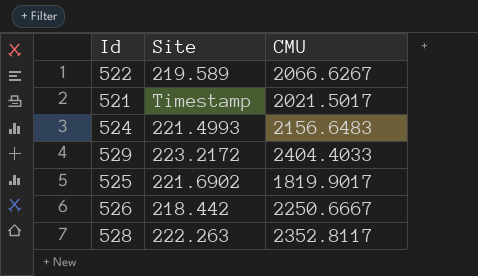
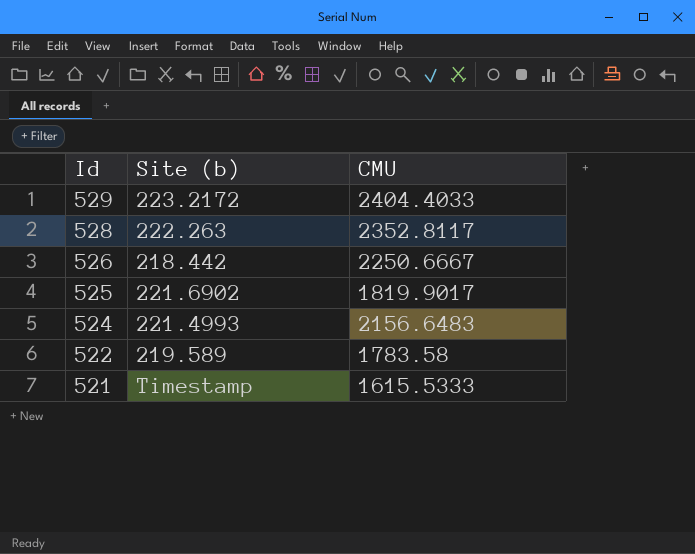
row order: none -> Id descending
column name: Site -> Site (b)
522 | CMU: 2066.6267 -> 1783.58
521 | CMU: 2021.5017 -> 1615.5333

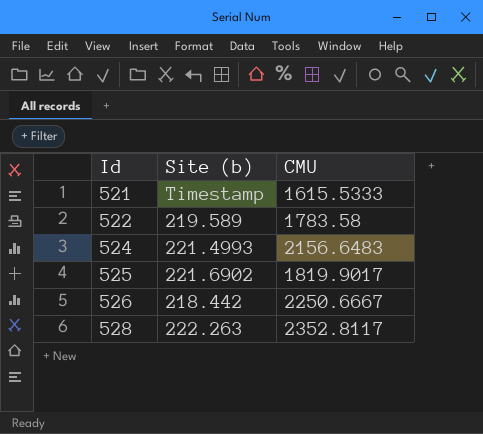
row order: Id descending -> Id ascending
row 529: 223.2172 | 2404.4033 -> none

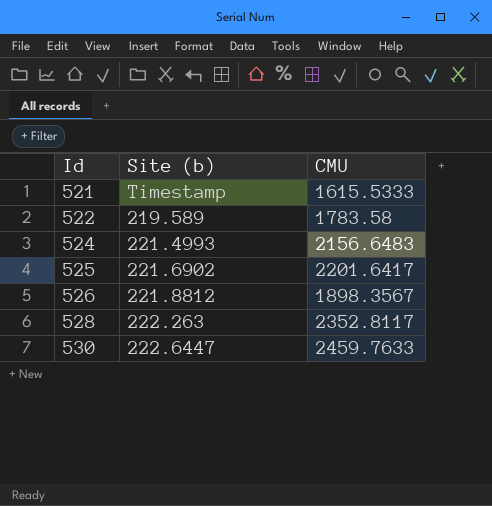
525 | CMU: 1819.9017 -> 2201.6417
526 | Site (b): 218.442 -> 221.8812
526 | CMU: 2250.6667 -> 1898.3567
row 530: none -> 222.6447 | 2459.7633

